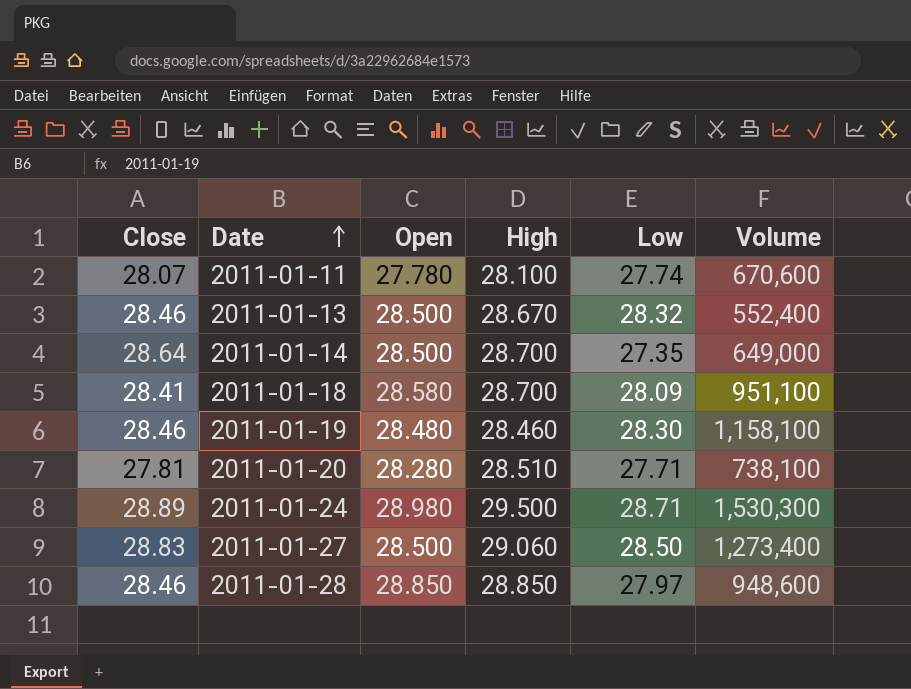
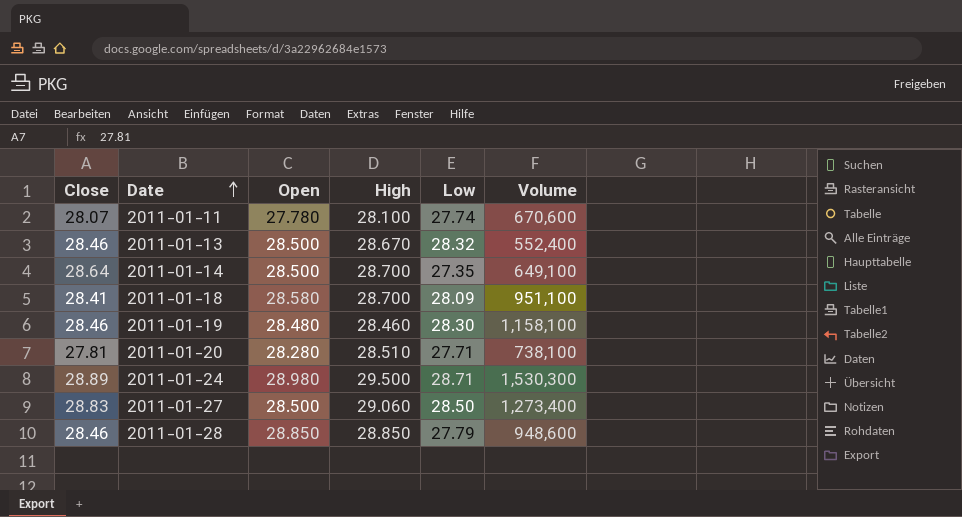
2011-01-14 | Volume: 649,000 -> 649,100
2011-01-28 | Low: 27.97 -> 27.79

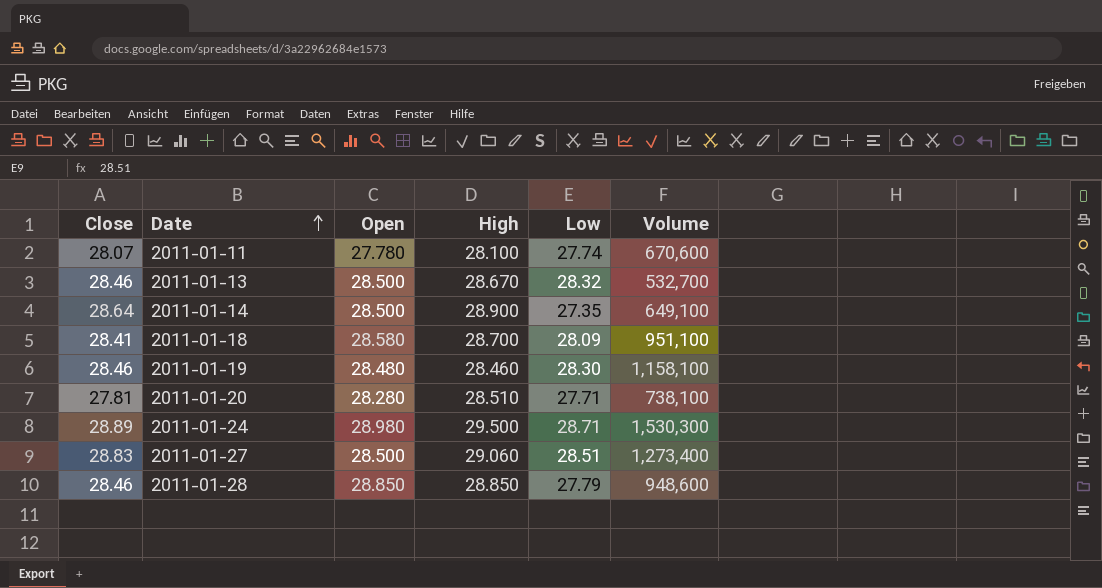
2011-01-13 | Volume: 552,400 -> 532,700
2011-01-14 | High: 28.700 -> 28.900
2011-01-27 | Low: 28.50 -> 28.51

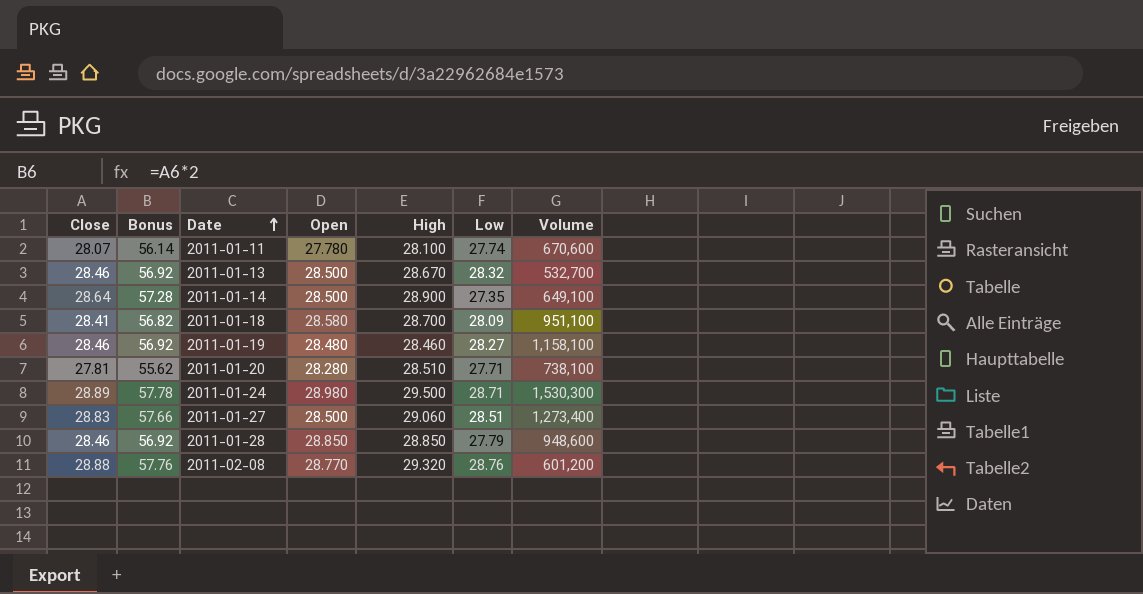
column Bonus | formula: none -> [Close] * 2
2011-01-19 | Low: 28.30 -> 28.27
row 2011-02-08: none -> 28.88 | 57.76 | 28.770 | 29.320 | 28.76 | 601,200

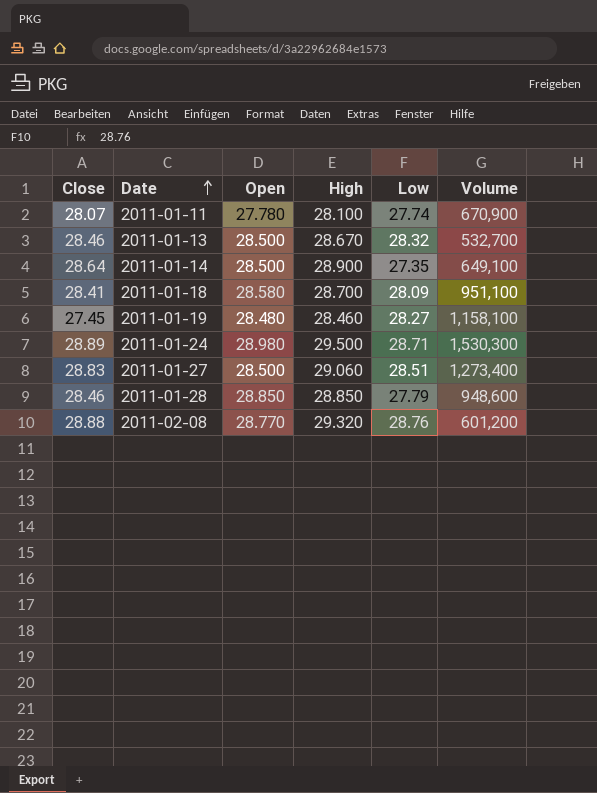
column Bonus | formula: [Close] * 2 -> none
row 2011-01-20: 27.81 | 55.62 | 28.280 | 28.510 | 27.71 | 738,100 -> none
2011-01-11 | Volume: 670,600 -> 670,900
2011-01-19 | Close: 28.46 -> 27.45

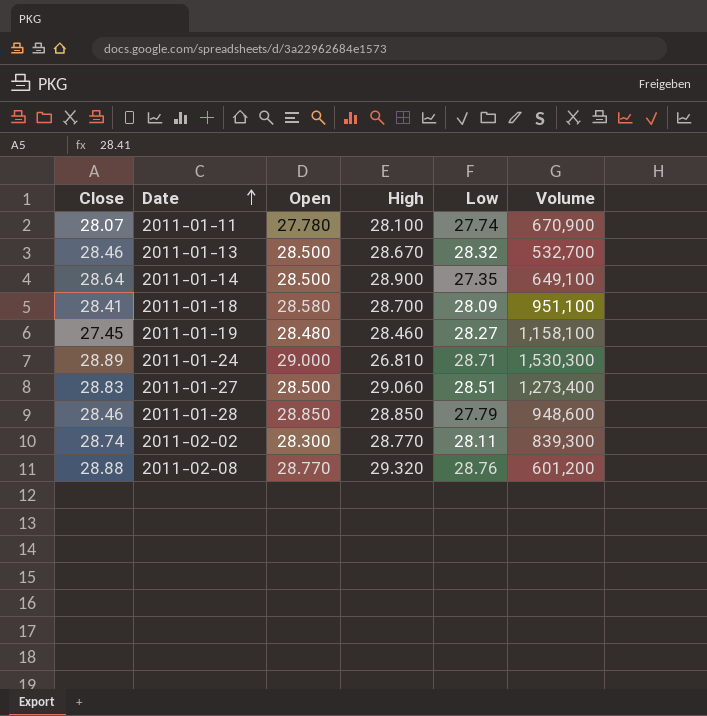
2011-01-24 | Open: 28.980 -> 29.000
2011-01-24 | High: 29.500 -> 26.810
row 2011-02-02: none -> 28.74 | 28.300 | 28.770 | 28.11 | 839,300

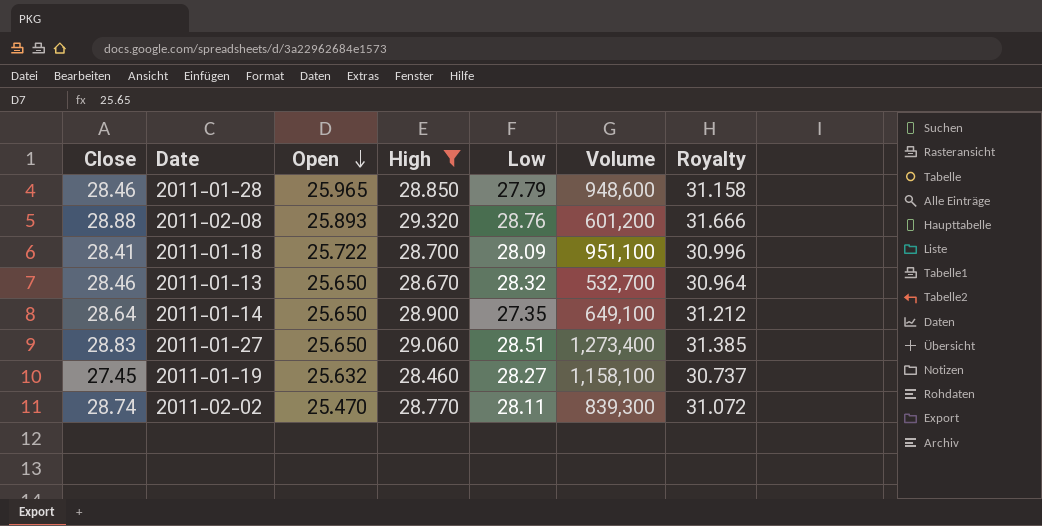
filter: none -> High >= 28.460
row order: Date ascending -> Open descending
column Royalty | formula: none -> [High] * 1.08
2011-01-28 | Open: 28.850 -> 25.965
2011-02-08 | Open: 28.770 -> 25.893
2011-01-18 | Open: 28.580 -> 25.722
2011-01-13 | Open: 28.500 -> 25.650
2011-01-14 | Open: 28.500 -> 25.650
2011-01-27 | Open: 28.500 -> 25.650
2011-01-19 | Open: 28.480 -> 25.632
2011-02-02 | Open: 28.300 -> 25.470

